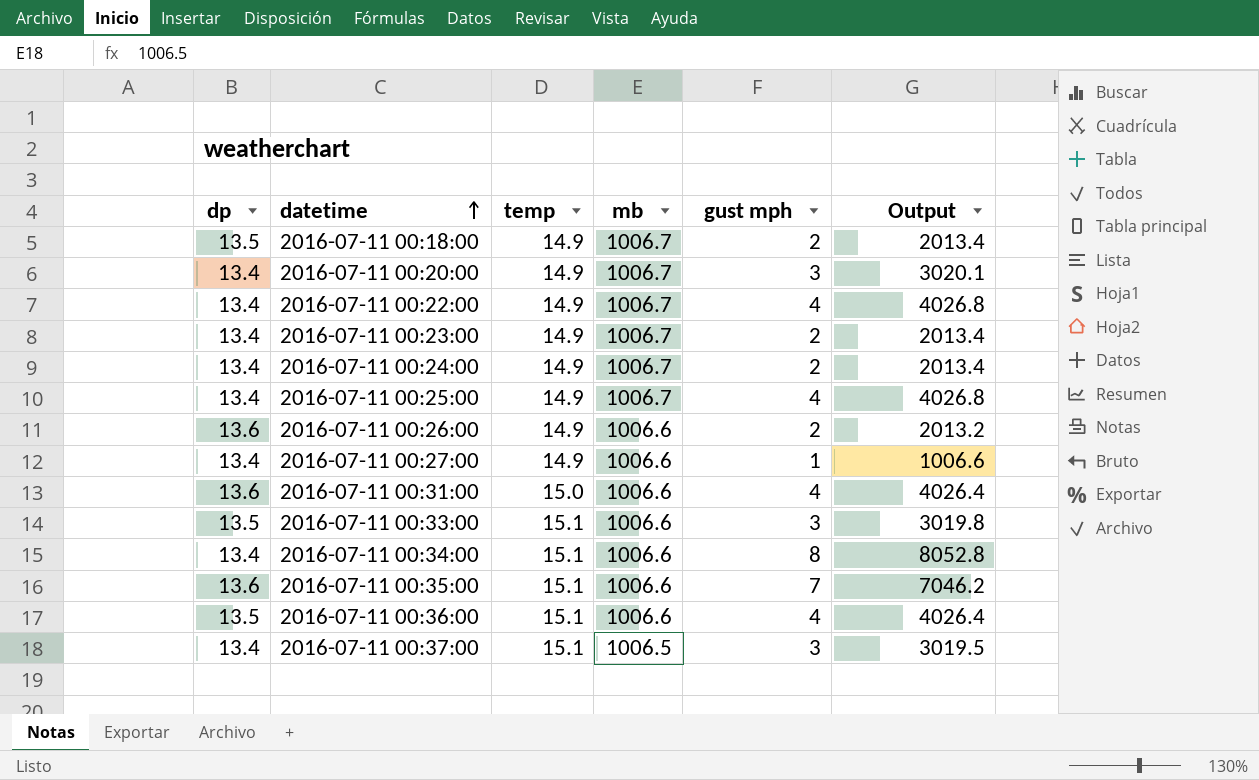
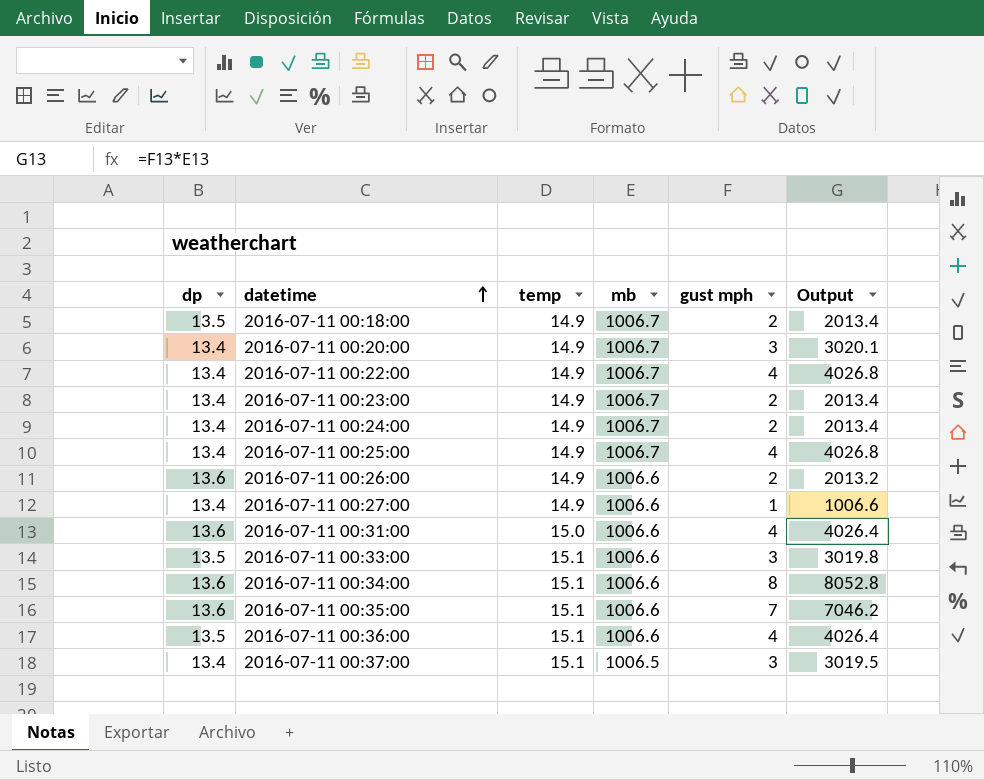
2016-07-11 00:34:00 | dp: 13.4 -> 13.6

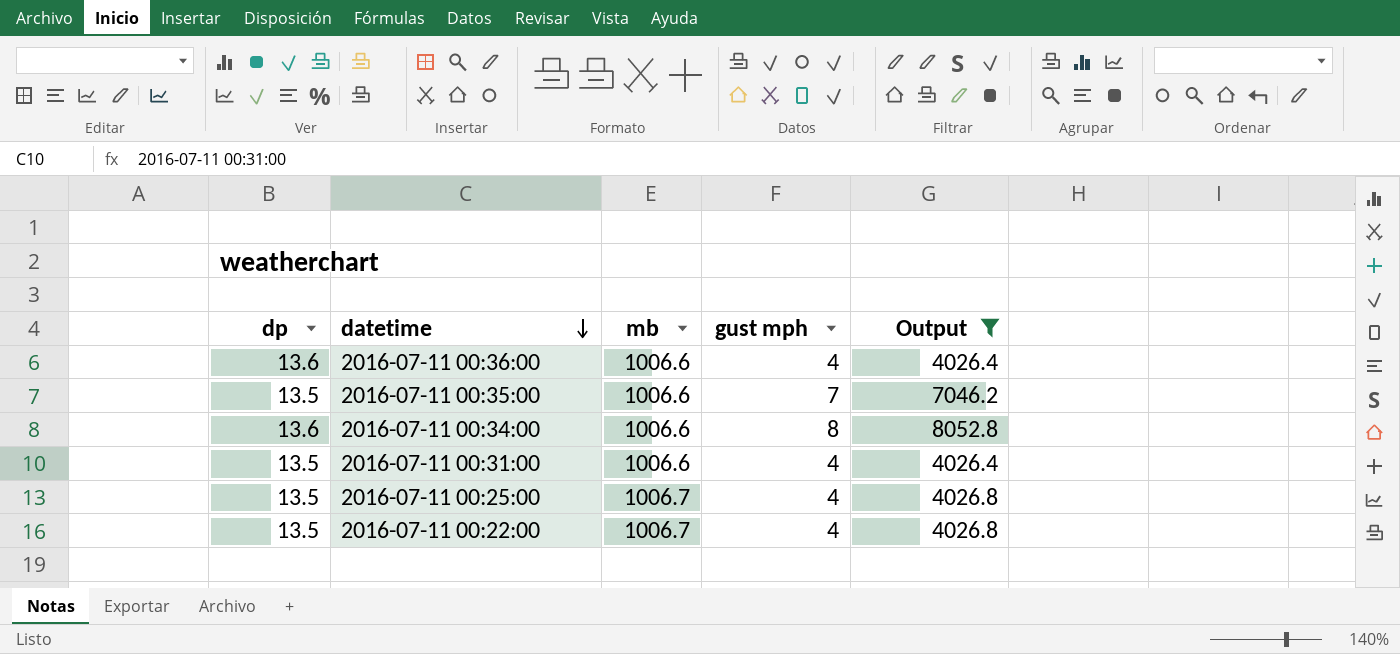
filter: none -> Output >= 4026.4
row order: datetime ascending -> datetime descending
column temp | position: 3 -> none
2016-07-11 00:36:00 | dp: 13.5 -> 13.6
2016-07-11 00:35:00 | dp: 13.6 -> 13.5
2016-07-11 00:31:00 | dp: 13.6 -> 13.5
2016-07-11 00:25:00 | dp: 13.4 -> 13.5
2016-07-11 00:22:00 | dp: 13.4 -> 13.5

